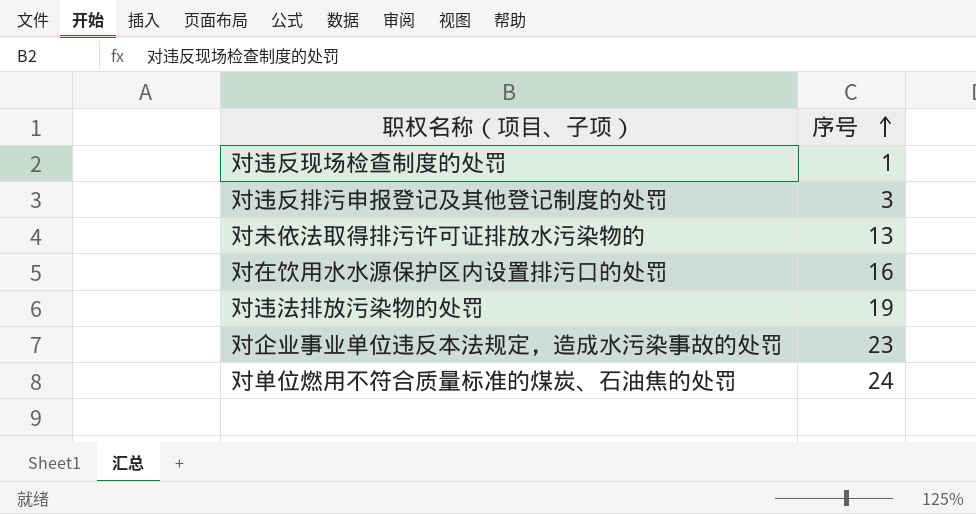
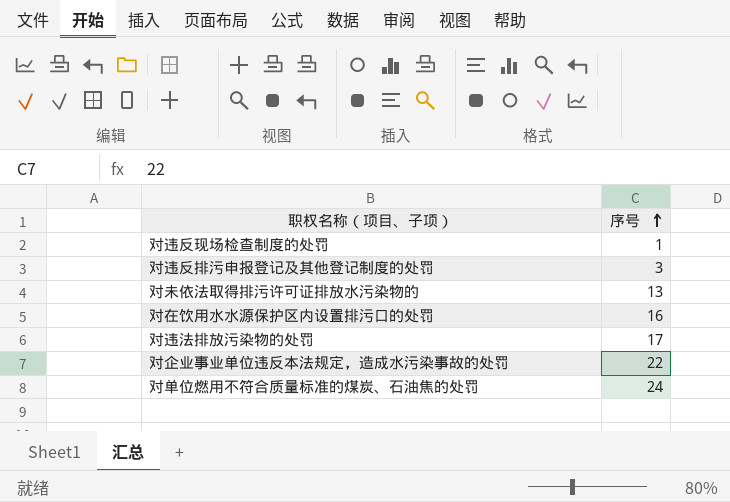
对违法排放污染物的处罚 | 序号: 19 -> 17
对企业事业单位违反本法规定，造成水污染事故的处罚 | 序号: 23 -> 22

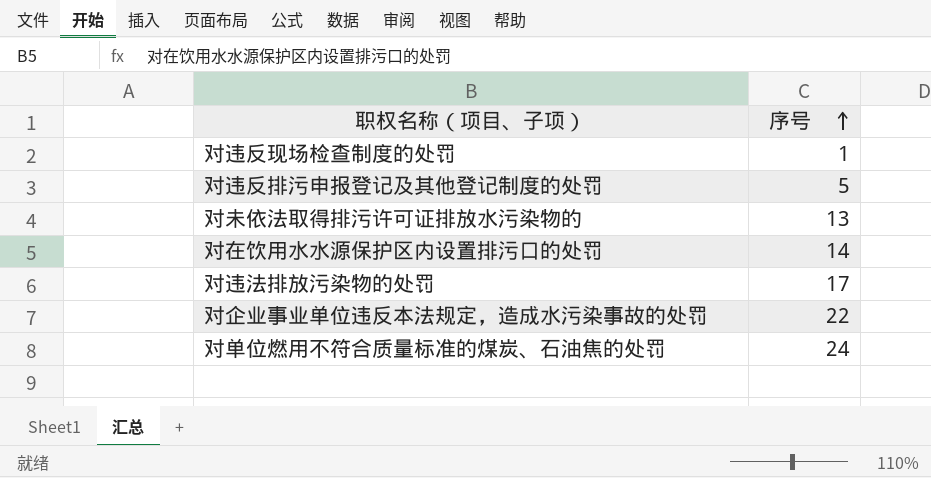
对违反排污申报登记及其他登记制度的处罚 | 序号: 3 -> 5
对在饮用水水源保护区内设置排污口的处罚 | 序号: 16 -> 14

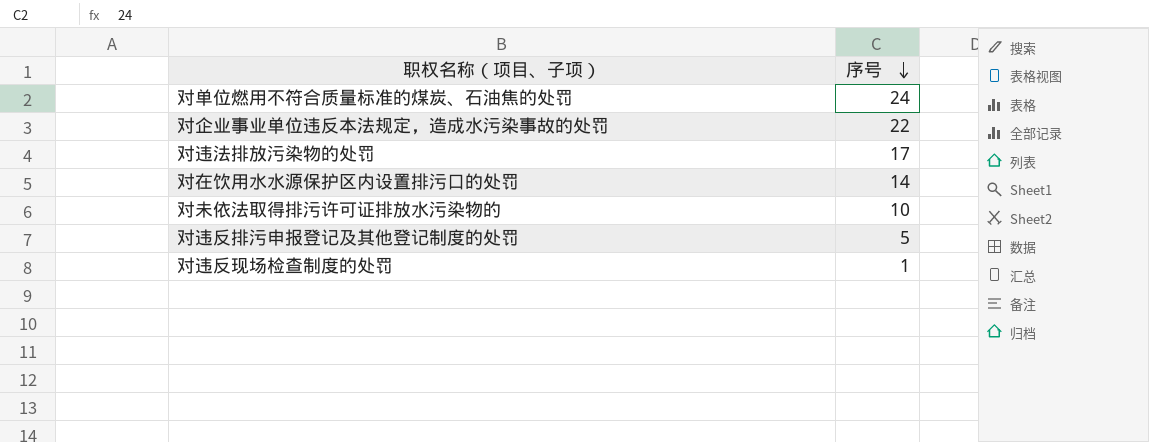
row order: 序号 ascending -> 序号 descending
对未依法取得排污许可证排放水污染物的 | 序号: 13 -> 10

